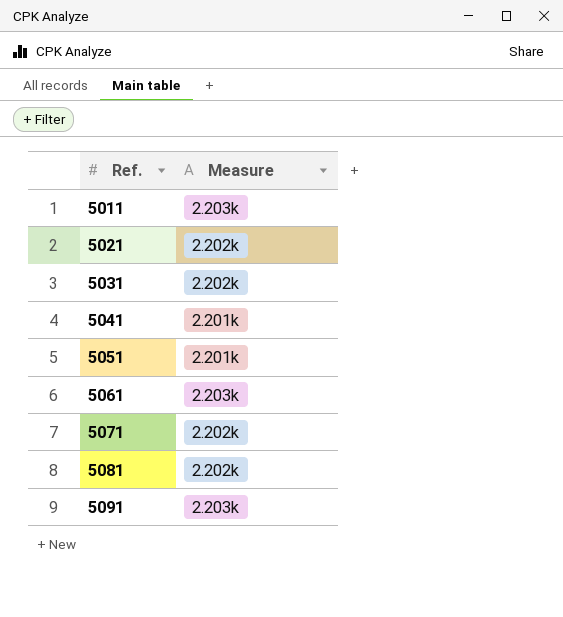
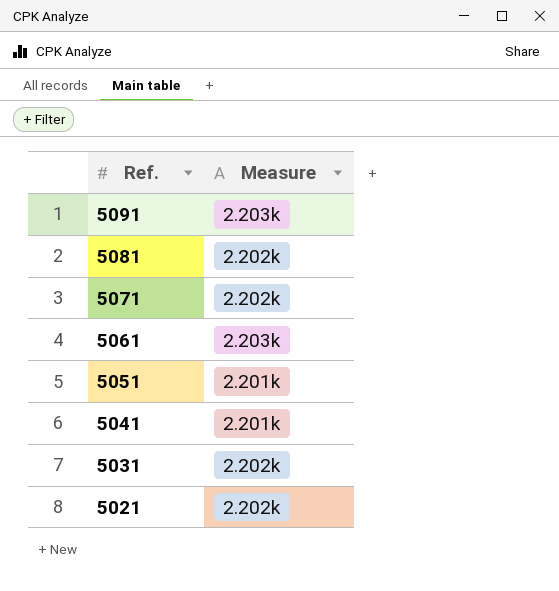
row order: Ref. ascending -> Ref. descending
row 5011: 2.203k -> none

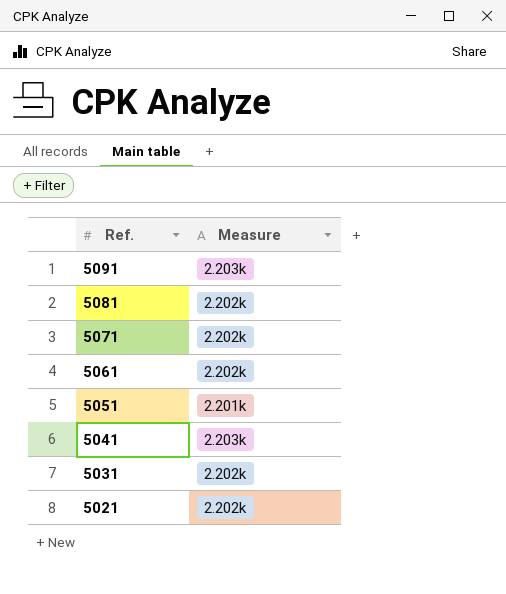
5061 | Measure: 2.203k -> 2.202k
5041 | Measure: 2.201k -> 2.203k

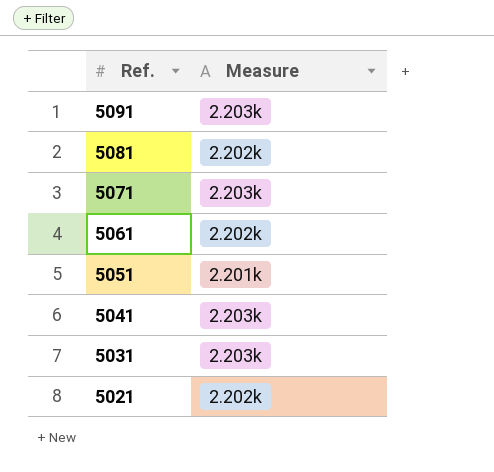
5071 | Measure: 2.202k -> 2.203k
5031 | Measure: 2.202k -> 2.203k

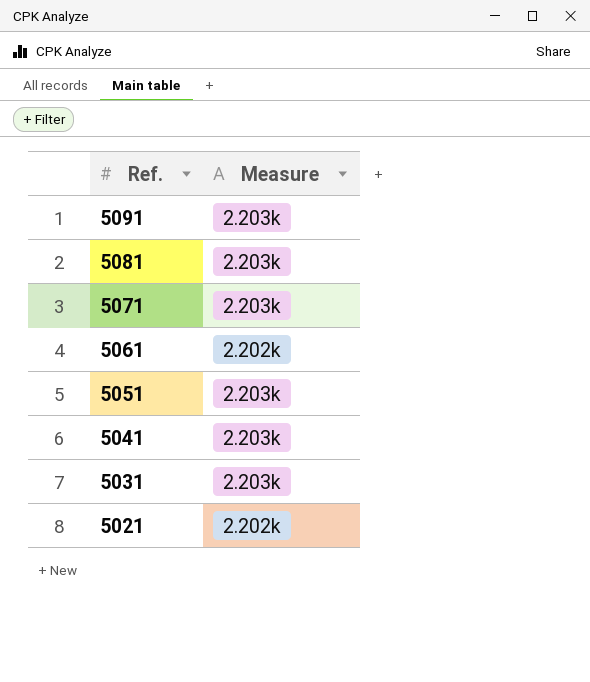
5081 | Measure: 2.202k -> 2.203k
5051 | Measure: 2.201k -> 2.203k

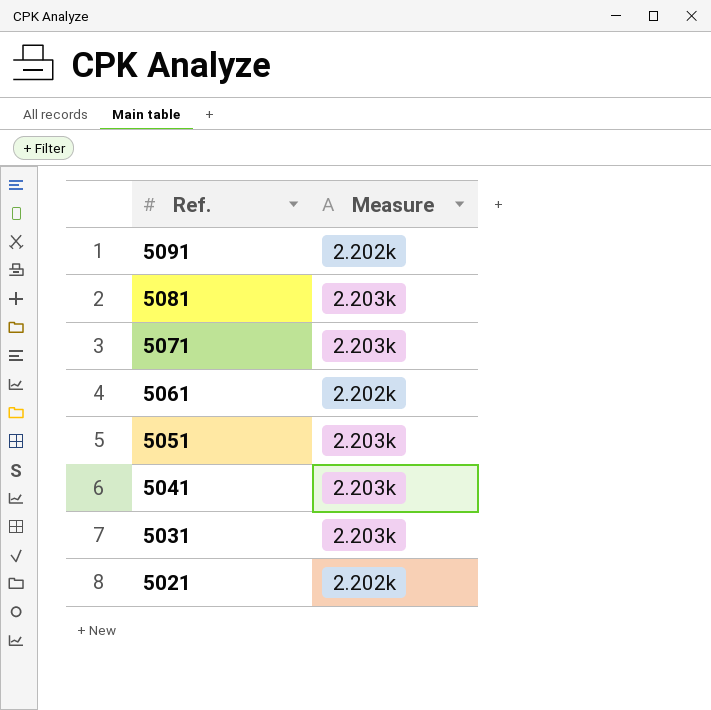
5091 | Measure: 2.203k -> 2.202k

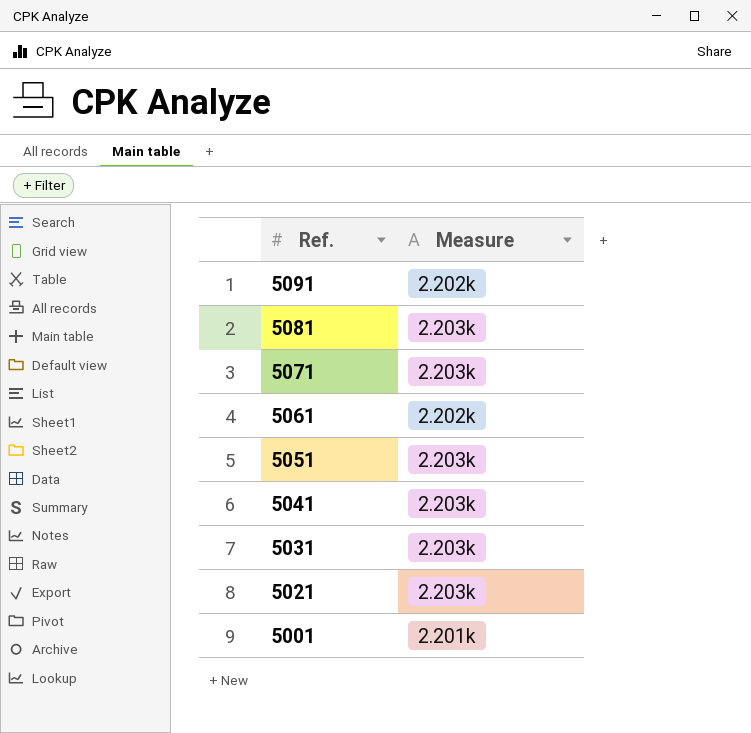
5021 | Measure: 2.202k -> 2.203k
row 5001: none -> 2.201k

